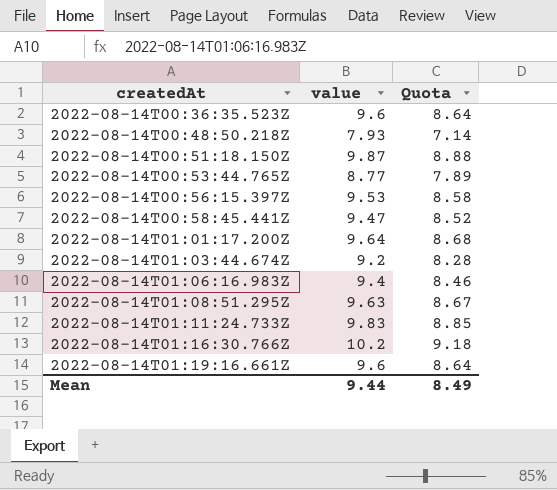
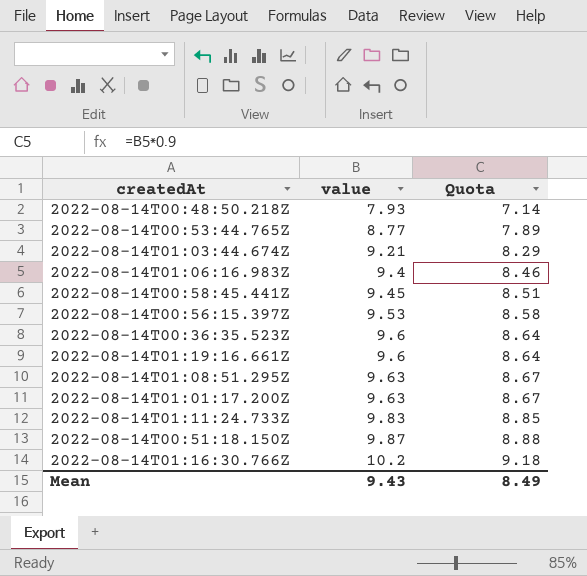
row order: createdAt ascending -> value ascending
2022-08-14T01:03:44.674Z | value: 9.2 -> 9.21
2022-08-14T01:03:44.674Z | Quota: 8.28 -> 8.29
2022-08-14T00:58:45.441Z | value: 9.47 -> 9.45
2022-08-14T00:58:45.441Z | Quota: 8.52 -> 8.51
2022-08-14T01:01:17.200Z | value: 9.64 -> 9.63
2022-08-14T01:01:17.200Z | Quota: 8.68 -> 8.67
Mean | value: 9.44 -> 9.43

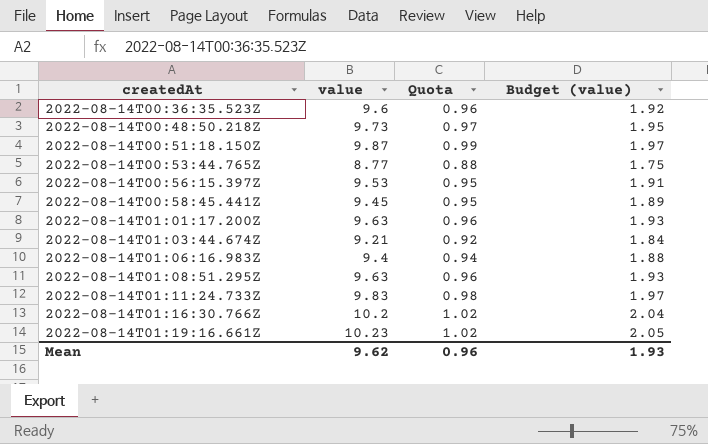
row order: value ascending -> createdAt ascending
column Quota | formula: [value] * 0.9 -> [value] * 0.1
column Budget (value) | formula: none -> [value] * 0.2
2022-08-14T00:48:50.218Z | value: 7.93 -> 9.73
2022-08-14T01:19:16.661Z | value: 9.6 -> 10.23
Mean | value: 9.43 -> 9.62
Mean | Quota: 8.49 -> 0.96

